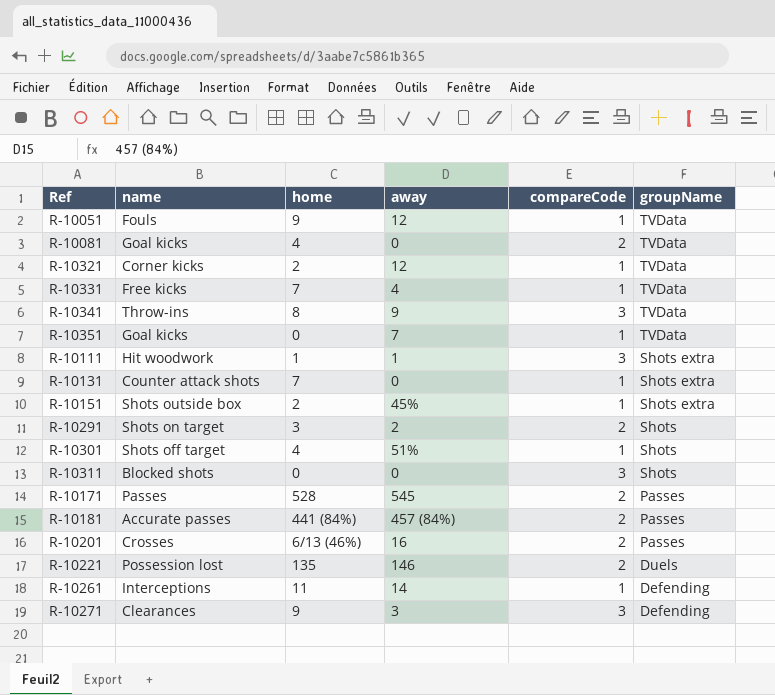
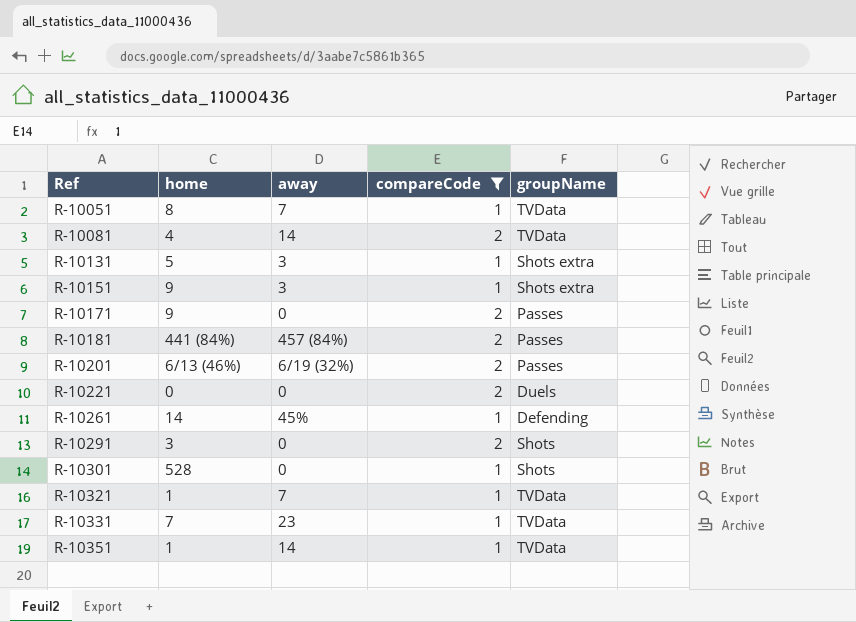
filter: none -> compareCode != 3
row order: groupName descending -> Ref ascending
column name | position: 2 -> none
R-10051 | home: 9 -> 8
R-10051 | away: 12 -> 7
R-10081 | away: 0 -> 14
R-10131 | home: 7 -> 5
R-10131 | away: 0 -> 3
R-10151 | home: 2 -> 9
R-10151 | away: 45% -> 3
R-10171 | home: 528 -> 9
R-10171 | away: 545 -> 0
R-10201 | away: 16 -> 6/19 (32%)
R-10221 | home: 135 -> 0
R-10221 | away: 146 -> 0
R-10261 | home: 11 -> 14
R-10261 | away: 14 -> 45%
R-10291 | away: 2 -> 0
R-10301 | home: 4 -> 528
R-10301 | away: 51% -> 0
R-10321 | home: 2 -> 1
R-10321 | away: 12 -> 7
R-10331 | away: 4 -> 23
R-10351 | home: 0 -> 1
R-10351 | away: 7 -> 14

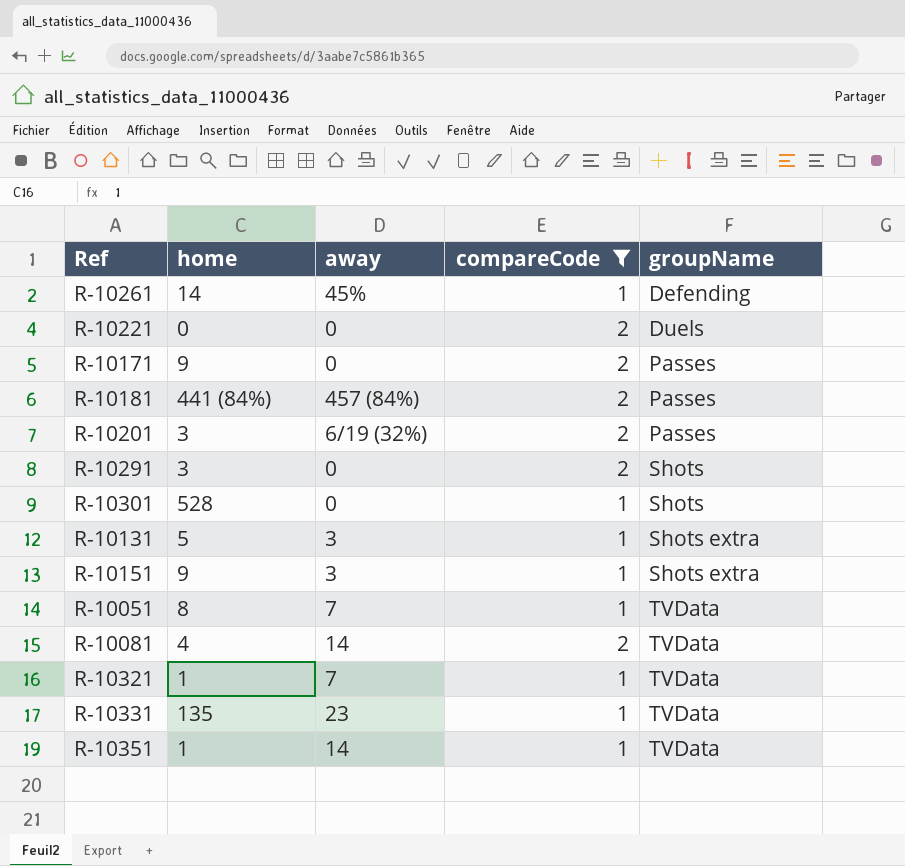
row order: Ref ascending -> groupName ascending
R-10201 | home: 6/13 (46%) -> 3
R-10331 | home: 7 -> 135

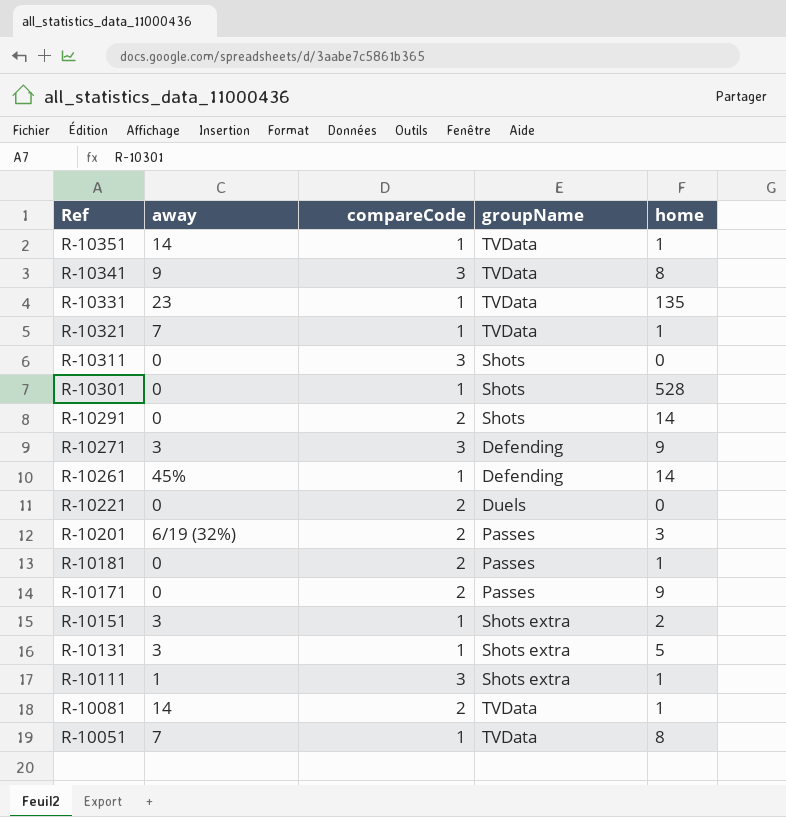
filter: compareCode != 3 -> none
row order: groupName ascending -> Ref descending
column home | position: 2 -> 5
R-10291 | home: 3 -> 14
R-10181 | away: 457 (84%) -> 0
R-10181 | home: 441 (84%) -> 1
R-10151 | home: 9 -> 2
R-10081 | home: 4 -> 1

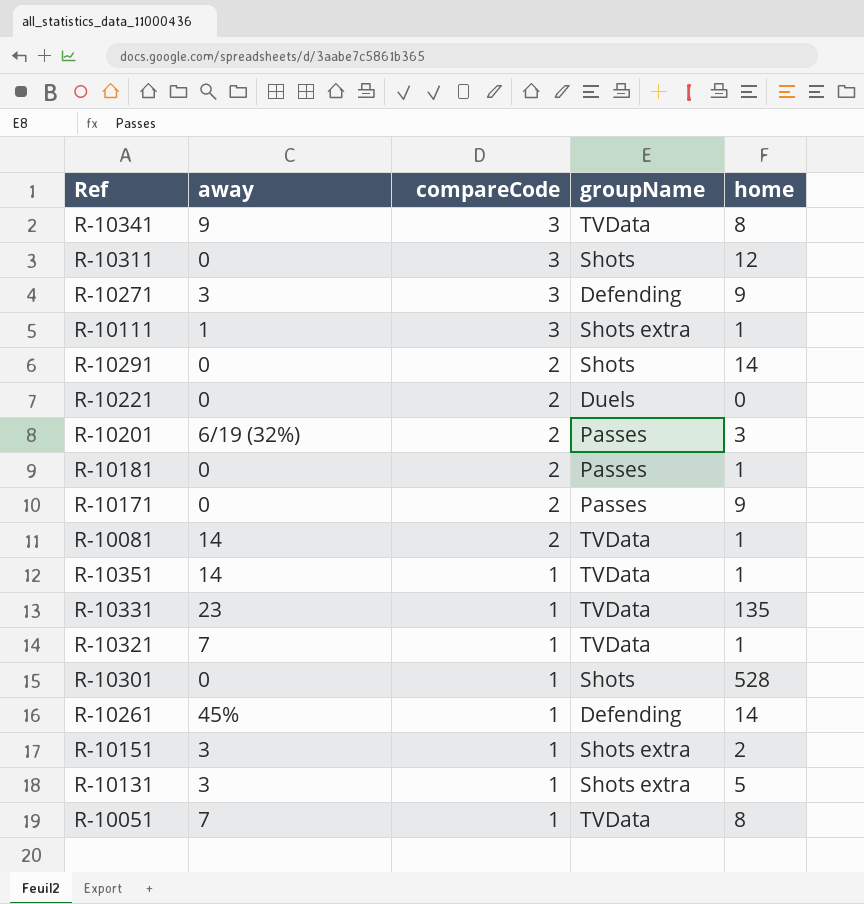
row order: Ref descending -> compareCode descending
R-10311 | home: 0 -> 12

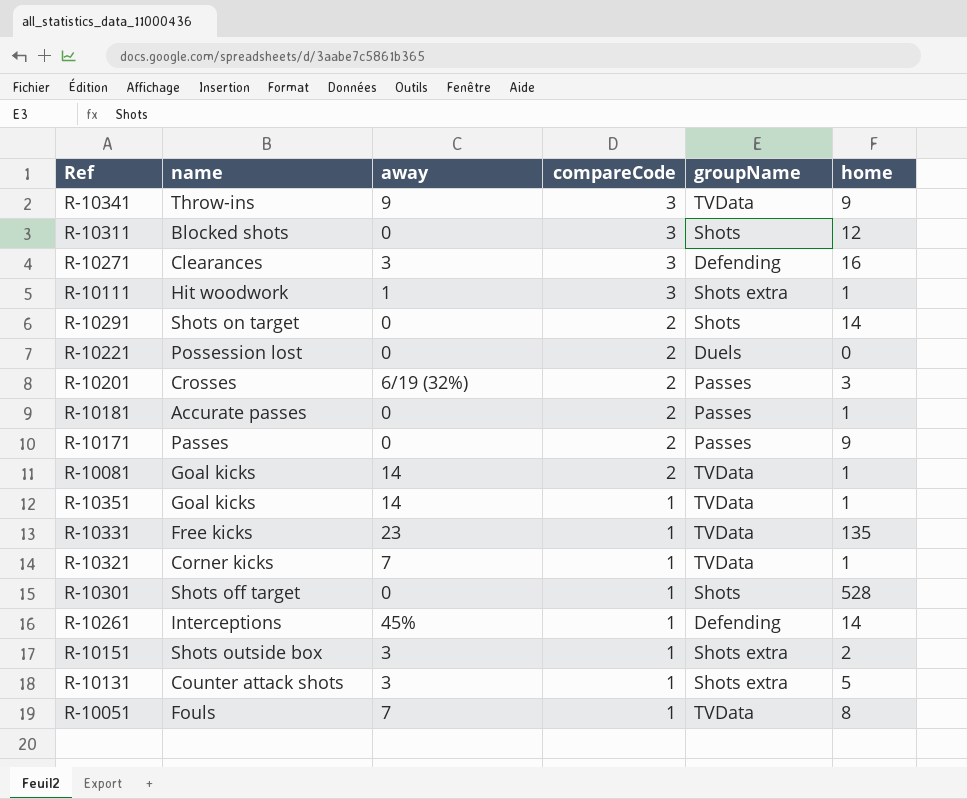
column name | position: none -> 2
R-10341 | home: 8 -> 9
R-10271 | home: 9 -> 16

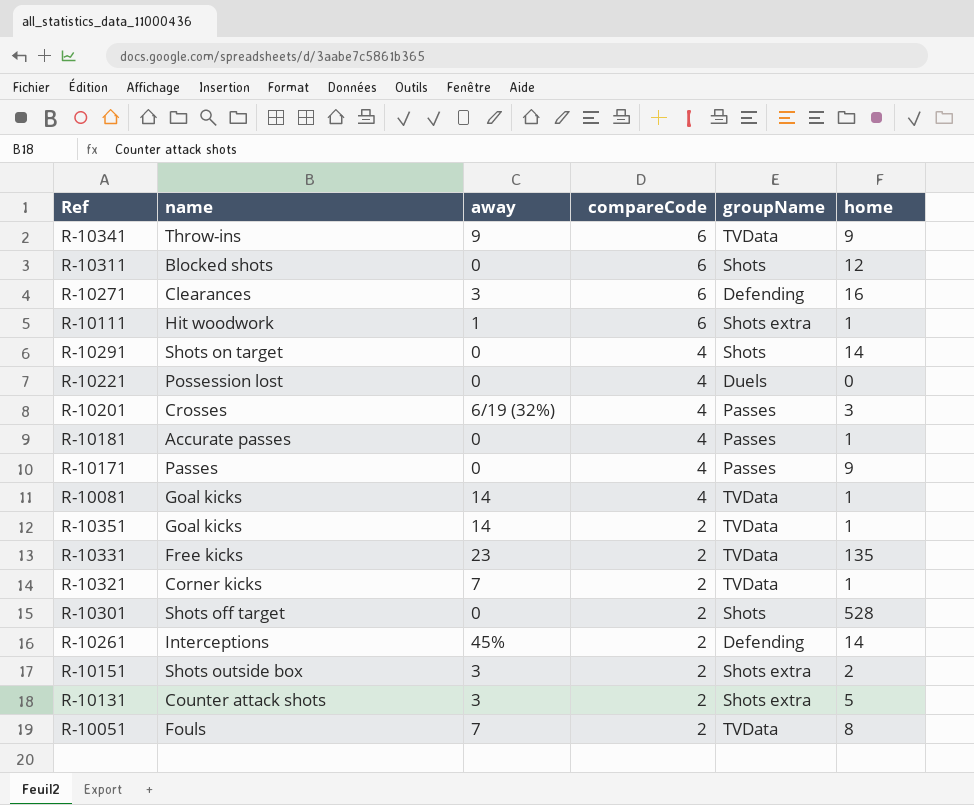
R-10341 | compareCode: 3 -> 6
R-10311 | compareCode: 3 -> 6
R-10271 | compareCode: 3 -> 6
R-10111 | compareCode: 3 -> 6
R-10291 | compareCode: 2 -> 4
R-10221 | compareCode: 2 -> 4
R-10201 | compareCode: 2 -> 4
R-10181 | compareCode: 2 -> 4
R-10171 | compareCode: 2 -> 4
R-10081 | compareCode: 2 -> 4
R-10351 | compareCode: 1 -> 2
R-10331 | compareCode: 1 -> 2
R-10321 | compareCode: 1 -> 2
R-10301 | compareCode: 1 -> 2
R-10261 | compareCode: 1 -> 2
R-10151 | compareCode: 1 -> 2
R-10131 | compareCode: 1 -> 2
R-10051 | compareCode: 1 -> 2

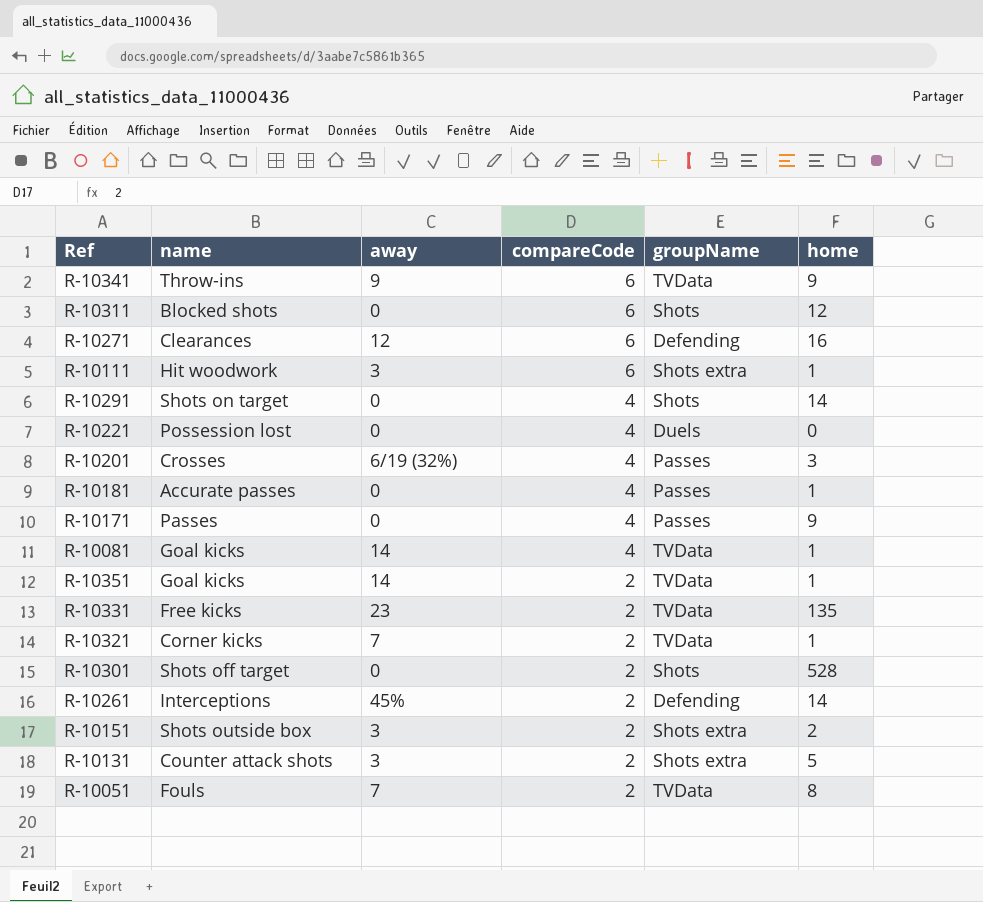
R-10271 | away: 3 -> 12
R-10111 | away: 1 -> 3

